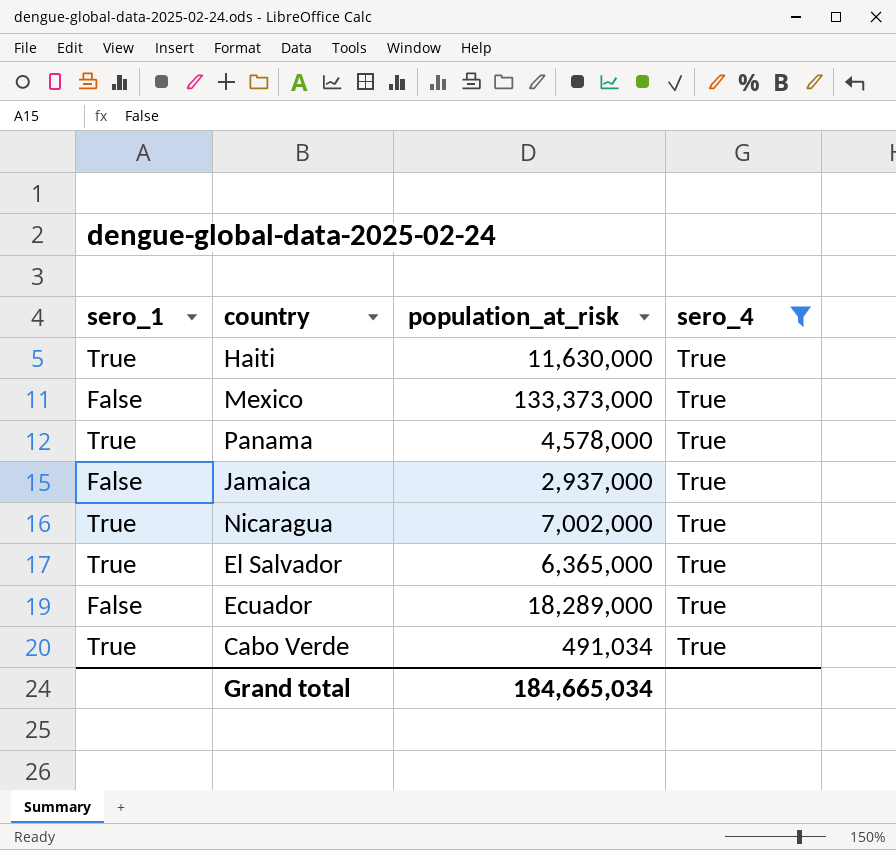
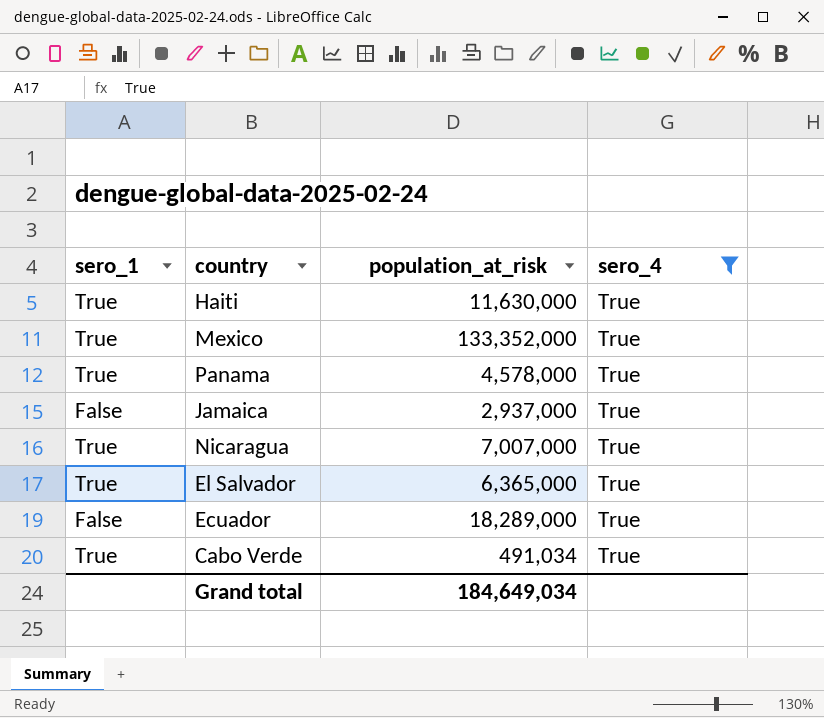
Mexico | sero_1: False -> True
Mexico | population_at_risk: 133,373,000 -> 133,352,000
Nicaragua | population_at_risk: 7,002,000 -> 7,007,000
Grand total | population_at_risk: 184,665,034 -> 184,649,034

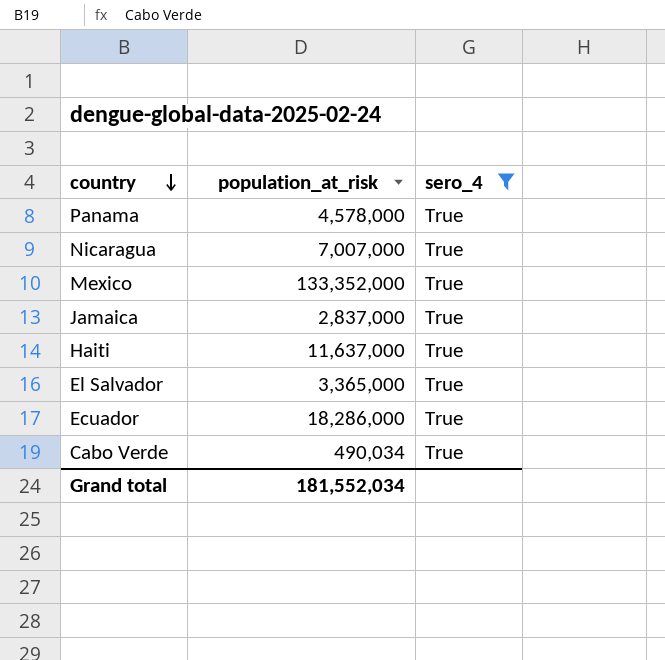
row order: none -> country descending
column sero_1 | position: 1 -> none
Jamaica | population_at_risk: 2,937,000 -> 2,837,000
Haiti | population_at_risk: 11,630,000 -> 11,637,000
El Salvador | population_at_risk: 6,365,000 -> 3,365,000
Ecuador | population_at_risk: 18,289,000 -> 18,286,000
Cabo Verde | population_at_risk: 491,034 -> 490,034
Grand total | population_at_risk: 184,649,034 -> 181,552,034

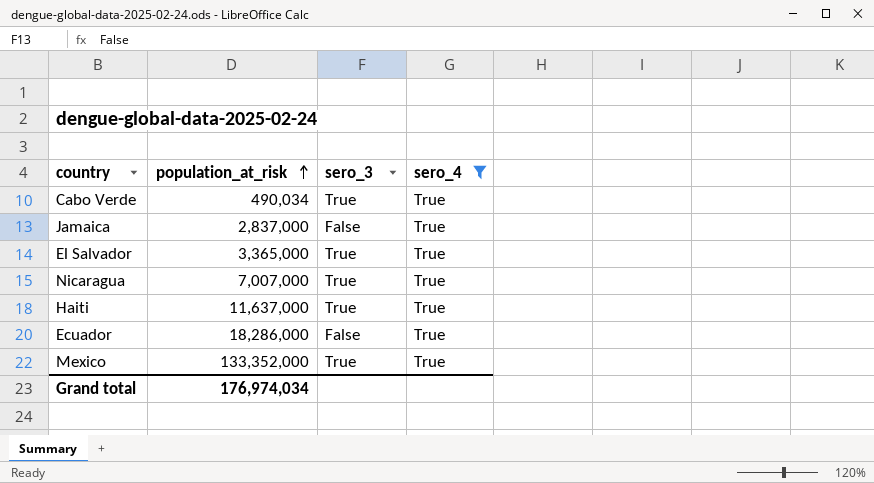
row order: country descending -> population_at_risk ascending
column sero_3 | position: none -> 3
row Panama: 4,578,000 | True -> none
Grand total | population_at_risk: 181,552,034 -> 176,974,034

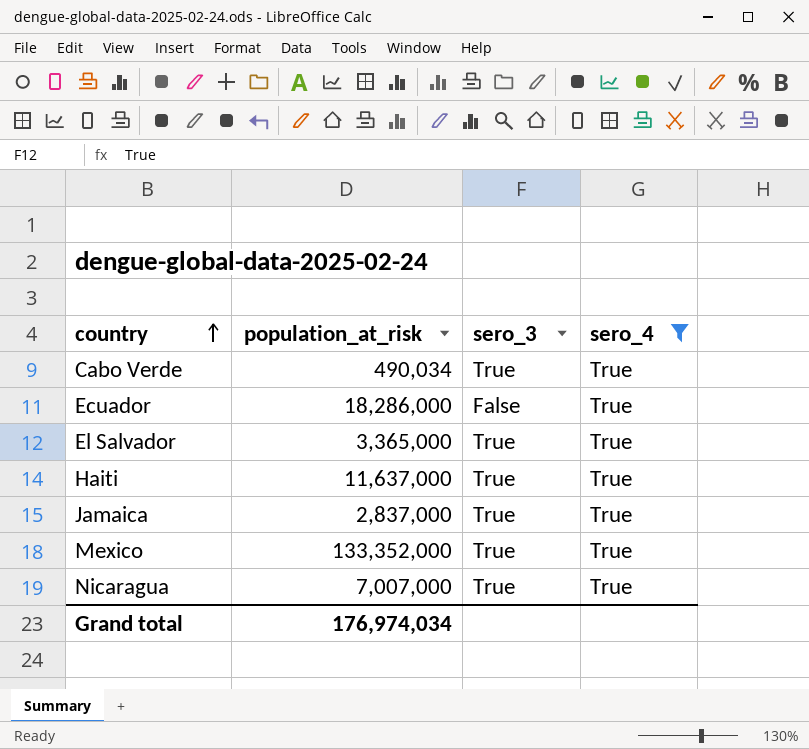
row order: population_at_risk ascending -> country ascending
Jamaica | sero_3: False -> True

